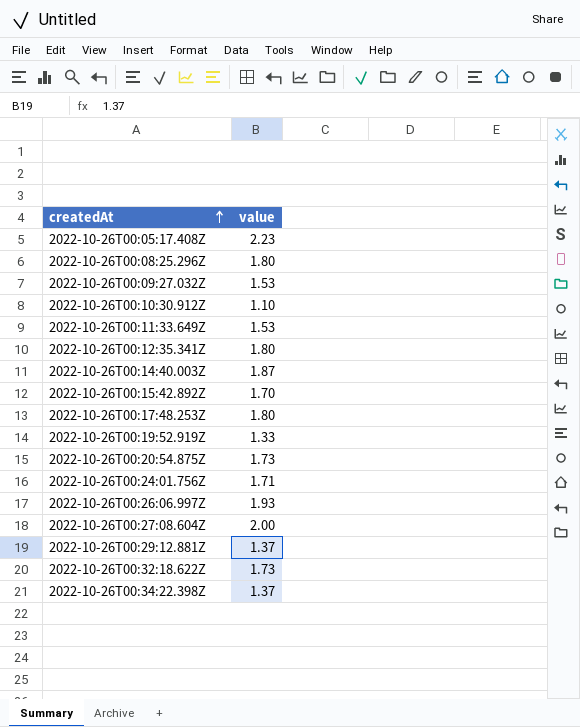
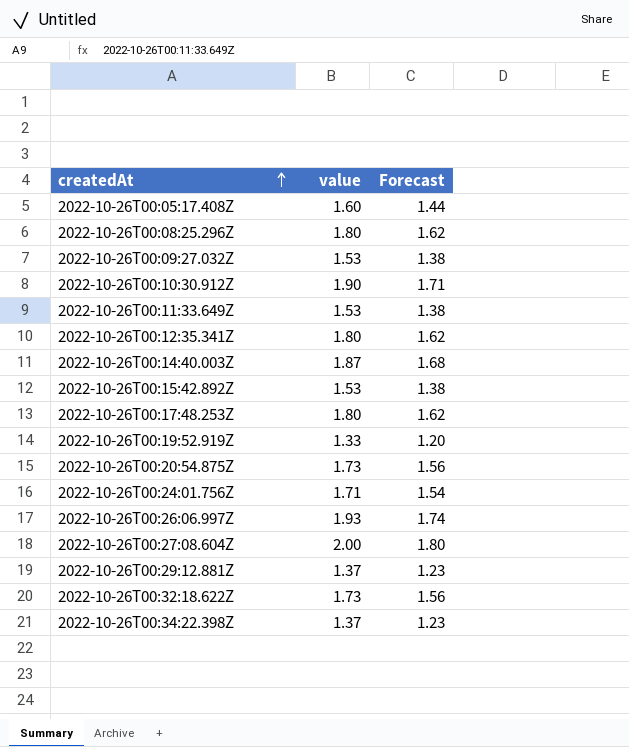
column Forecast | formula: none -> [value] * 0.9
2022-10-26T00:05:17.408Z | value: 2.23 -> 1.60
2022-10-26T00:10:30.912Z | value: 1.10 -> 1.90
2022-10-26T00:15:42.892Z | value: 1.70 -> 1.53

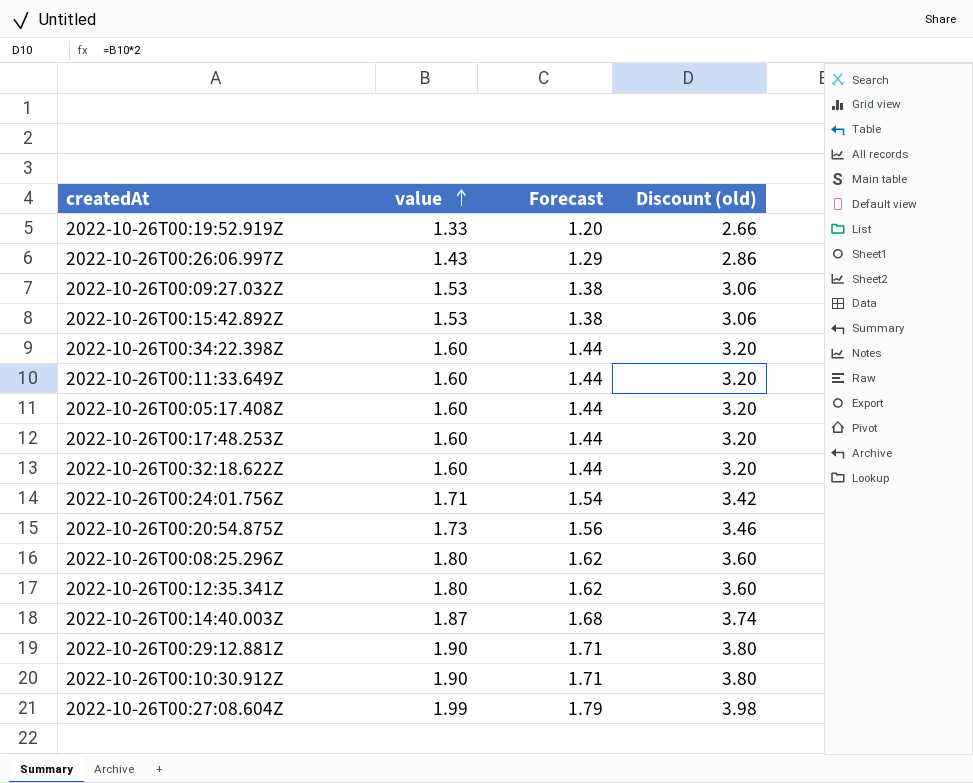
row order: createdAt ascending -> value ascending
column Discount (old) | formula: none -> [value] * 2
2022-10-26T00:26:06.997Z | value: 1.93 -> 1.43
2022-10-26T00:26:06.997Z | Forecast: 1.74 -> 1.29
2022-10-26T00:34:22.398Z | value: 1.37 -> 1.60
2022-10-26T00:34:22.398Z | Forecast: 1.23 -> 1.44
2022-10-26T00:11:33.649Z | value: 1.53 -> 1.60
2022-10-26T00:11:33.649Z | Forecast: 1.38 -> 1.44
2022-10-26T00:17:48.253Z | value: 1.80 -> 1.60
2022-10-26T00:17:48.253Z | Forecast: 1.62 -> 1.44
2022-10-26T00:32:18.622Z | value: 1.73 -> 1.60
2022-10-26T00:32:18.622Z | Forecast: 1.56 -> 1.44
2022-10-26T00:29:12.881Z | value: 1.37 -> 1.90
2022-10-26T00:29:12.881Z | Forecast: 1.23 -> 1.71
2022-10-26T00:27:08.604Z | value: 2.00 -> 1.99
2022-10-26T00:27:08.604Z | Forecast: 1.80 -> 1.79

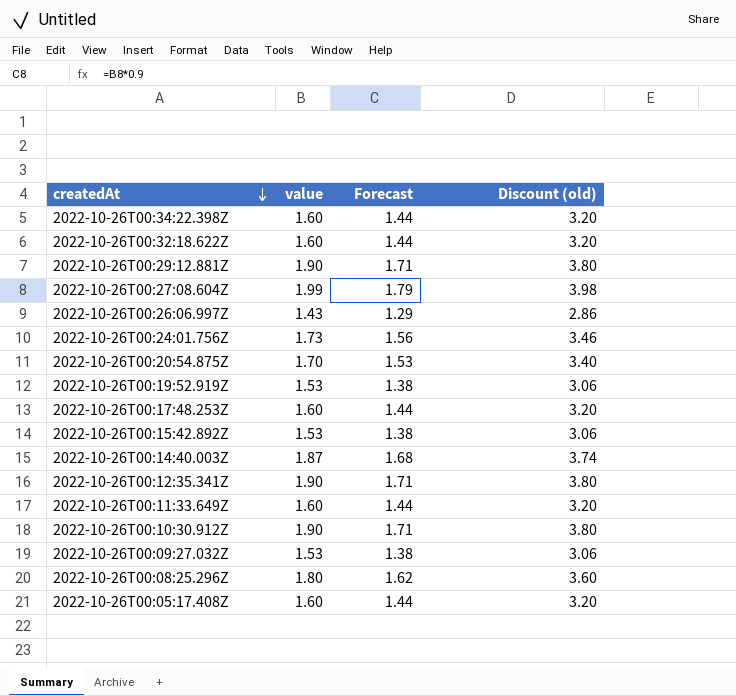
row order: value ascending -> createdAt descending
2022-10-26T00:24:01.756Z | value: 1.71 -> 1.73
2022-10-26T00:24:01.756Z | Forecast: 1.54 -> 1.56
2022-10-26T00:24:01.756Z | Discount (old): 3.42 -> 3.46
2022-10-26T00:20:54.875Z | value: 1.73 -> 1.70
2022-10-26T00:20:54.875Z | Forecast: 1.56 -> 1.53
2022-10-26T00:20:54.875Z | Discount (old): 3.46 -> 3.40
2022-10-26T00:19:52.919Z | value: 1.33 -> 1.53
2022-10-26T00:19:52.919Z | Forecast: 1.20 -> 1.38
2022-10-26T00:19:52.919Z | Discount (old): 2.66 -> 3.06
2022-10-26T00:12:35.341Z | value: 1.80 -> 1.90
2022-10-26T00:12:35.341Z | Forecast: 1.62 -> 1.71
2022-10-26T00:12:35.341Z | Discount (old): 3.60 -> 3.80

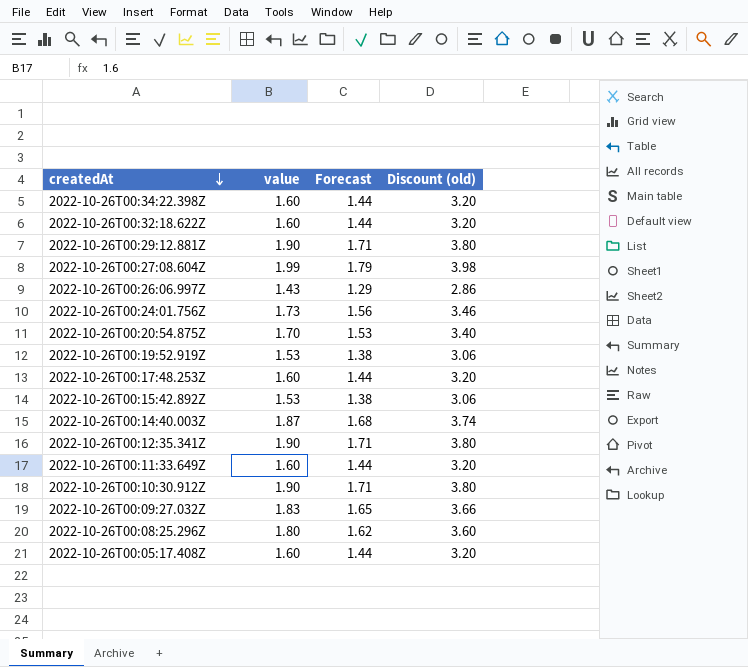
2022-10-26T00:09:27.032Z | value: 1.53 -> 1.83
2022-10-26T00:09:27.032Z | Forecast: 1.38 -> 1.65
2022-10-26T00:09:27.032Z | Discount (old): 3.06 -> 3.66

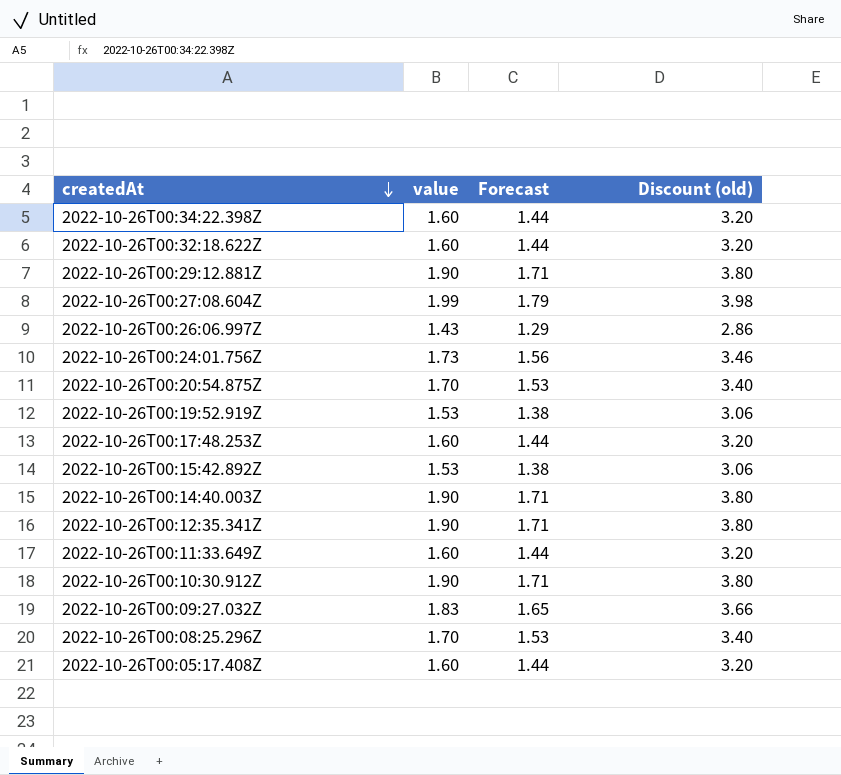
2022-10-26T00:14:40.003Z | value: 1.87 -> 1.90
2022-10-26T00:14:40.003Z | Forecast: 1.68 -> 1.71
2022-10-26T00:14:40.003Z | Discount (old): 3.74 -> 3.80
2022-10-26T00:08:25.296Z | value: 1.80 -> 1.70
2022-10-26T00:08:25.296Z | Forecast: 1.62 -> 1.53
2022-10-26T00:08:25.296Z | Discount (old): 3.60 -> 3.40

